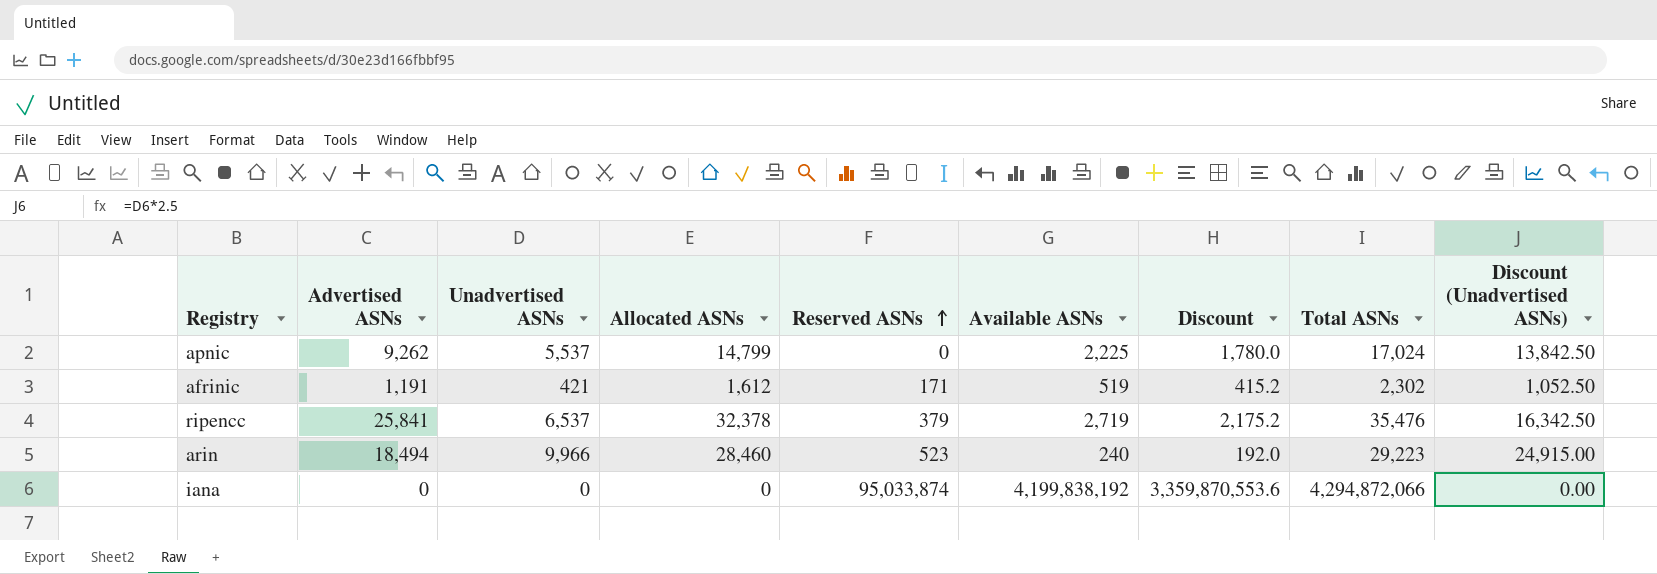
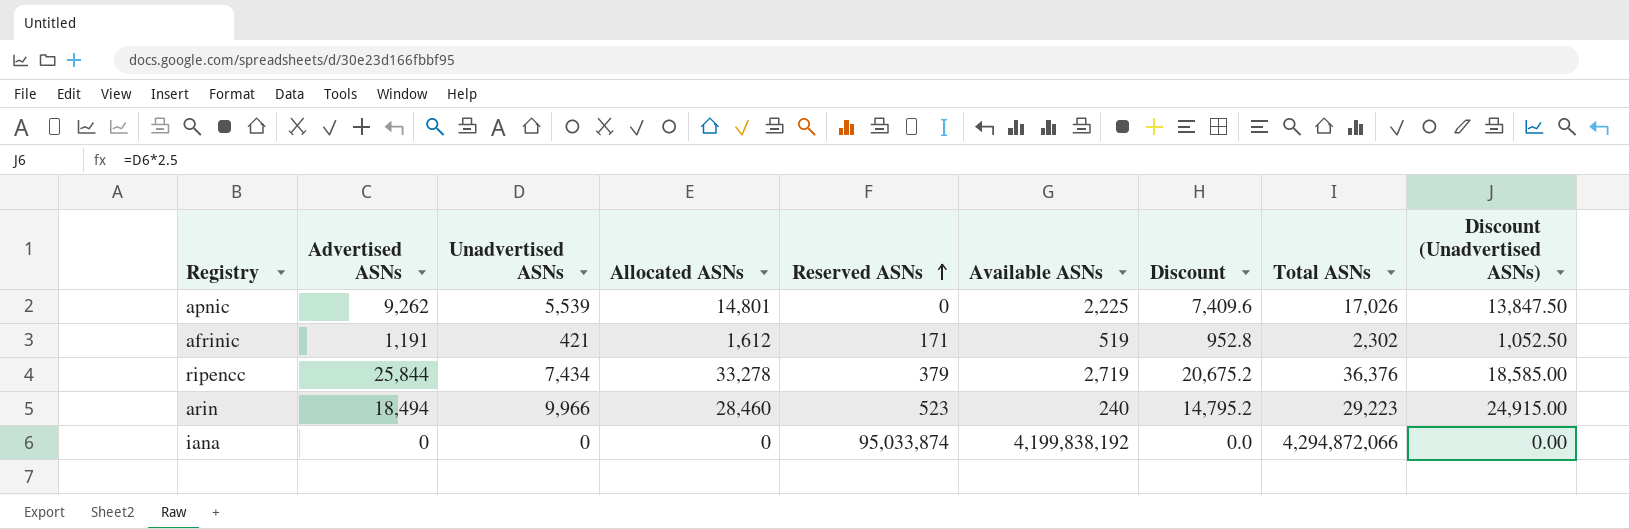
column Discount | formula: [Available ASNs] * 0.8 -> [Advertised ASNs] * 0.8
apnic | Unadvertised ASNs: 5,537 -> 5,539
apnic | Allocated ASNs: 14,799 -> 14,801
apnic | Total ASNs: 17,024 -> 17,026
apnic | Discount (Unadvertised ASNs): 13,842.50 -> 13,847.50
ripencc | Advertised ASNs: 25,841 -> 25,844
ripencc | Unadvertised ASNs: 6,537 -> 7,434
ripencc | Allocated ASNs: 32,378 -> 33,278
ripencc | Total ASNs: 35,476 -> 36,376
ripencc | Discount (Unadvertised ASNs): 16,342.50 -> 18,585.00

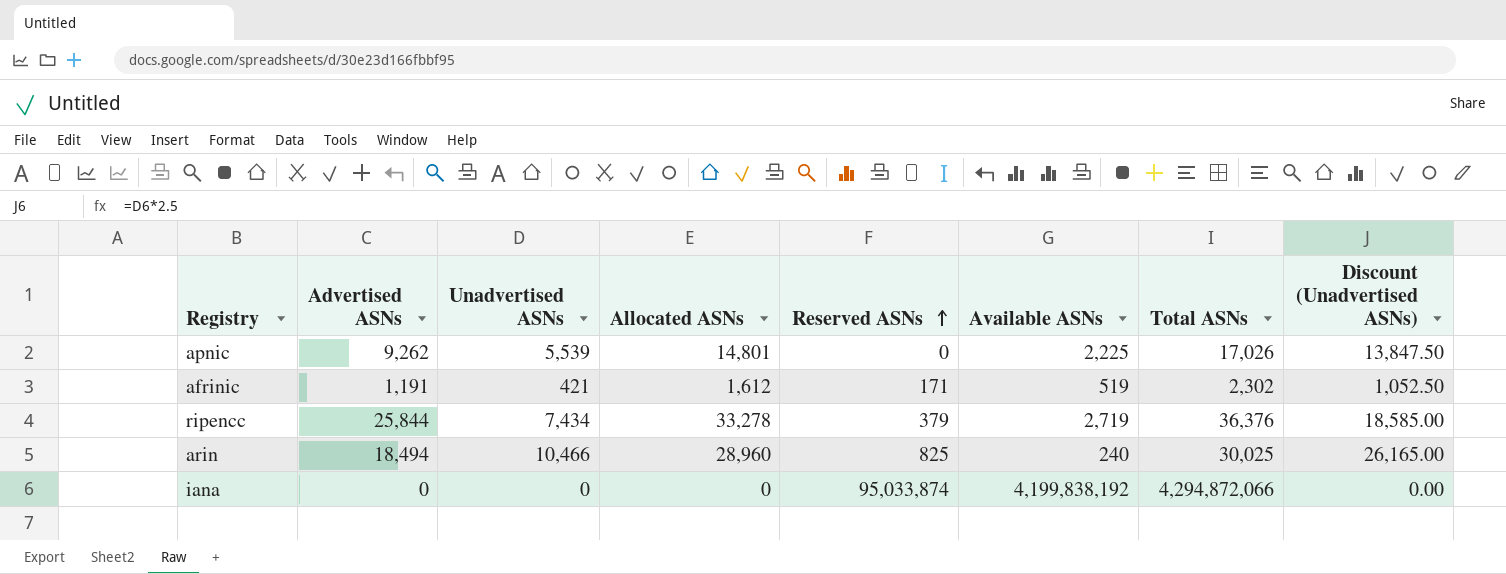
column Discount | formula: [Advertised ASNs] * 0.8 -> none
arin | Unadvertised ASNs: 9,966 -> 10,466
arin | Allocated ASNs: 28,460 -> 28,960
arin | Reserved ASNs: 523 -> 825
arin | Total ASNs: 29,223 -> 30,025
arin | Discount (Unadvertised ASNs): 24,915.00 -> 26,165.00

